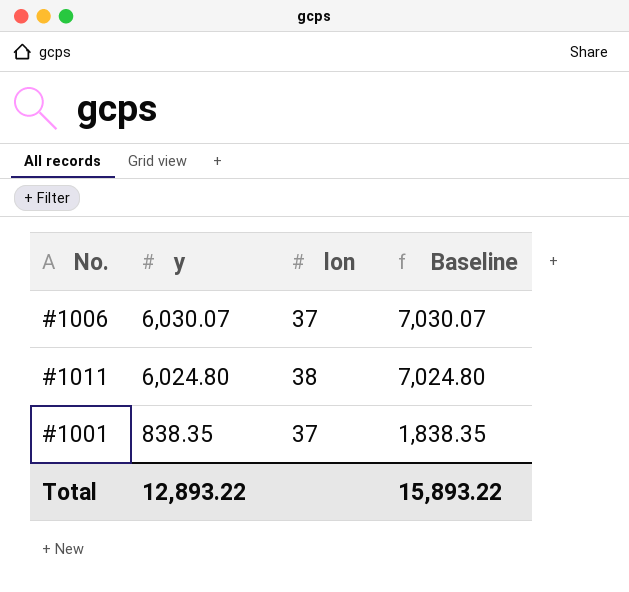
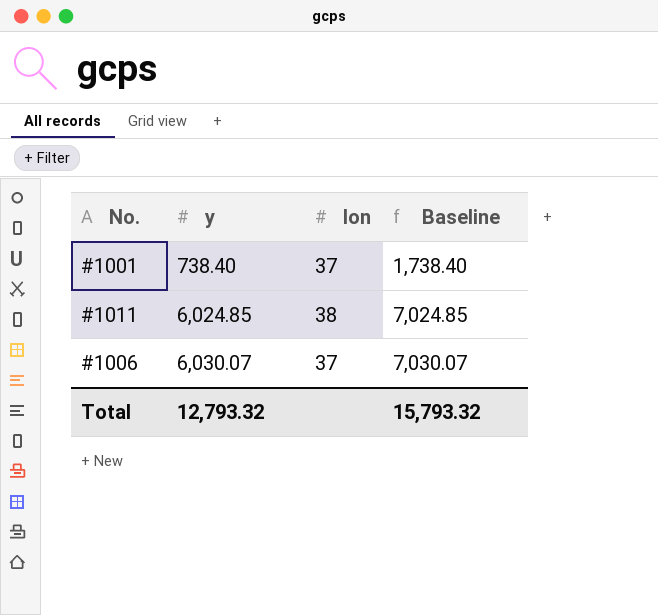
row order: y descending -> y ascending
#1001 | y: 838.35 -> 738.40
#1001 | Baseline: 1,838.35 -> 1,738.40
#1011 | y: 6,024.80 -> 6,024.85
#1011 | Baseline: 7,024.80 -> 7,024.85
Total | y: 12,893.22 -> 12,793.32
Total | Baseline: 15,893.22 -> 15,793.32

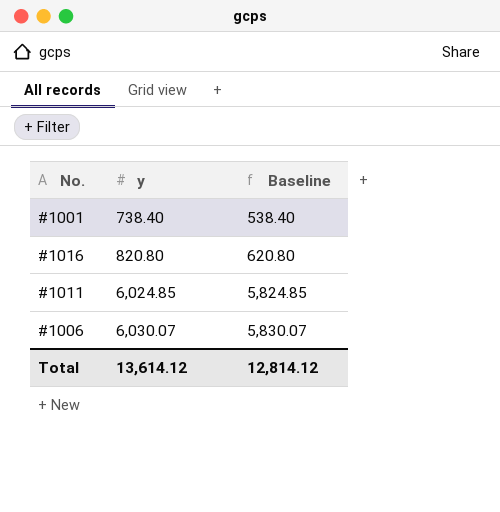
column lon | position: 3 -> none
column Baseline | formula: [y] + 1000 -> [y] - 200
row #1016: none -> 820.80 | 620.80
Total | y: 12,793.32 -> 13,614.12
Total | Baseline: 15,793.32 -> 12,814.12

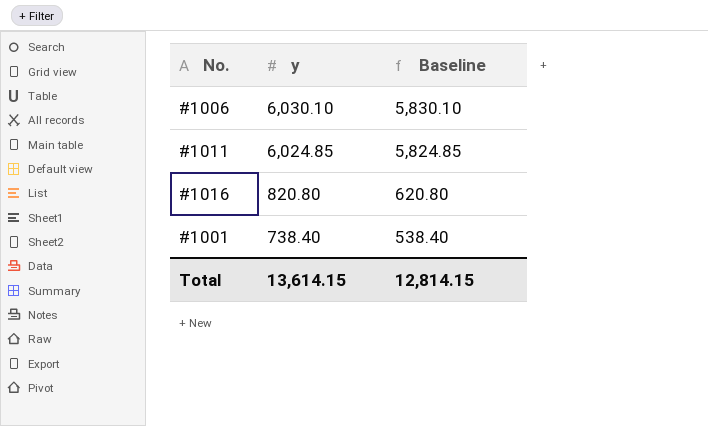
row order: y ascending -> y descending
#1006 | y: 6,030.07 -> 6,030.10
#1006 | Baseline: 5,830.07 -> 5,830.10
Total | y: 13,614.12 -> 13,614.15
Total | Baseline: 12,814.12 -> 12,814.15

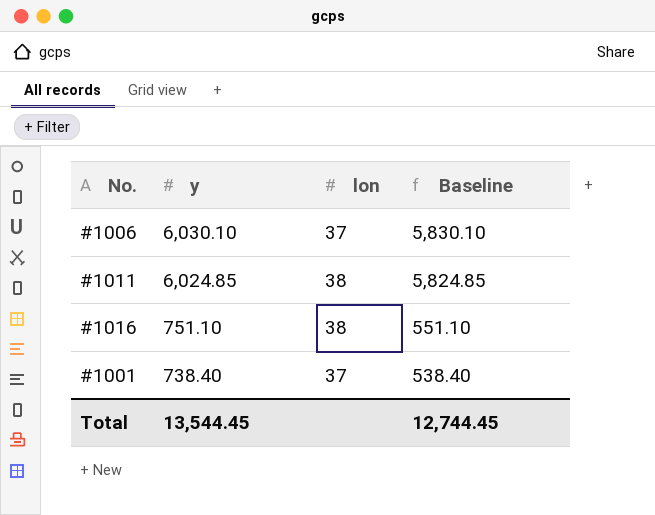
column lon | position: none -> 3
#1016 | y: 820.80 -> 751.10
#1016 | Baseline: 620.80 -> 551.10
Total | y: 13,614.15 -> 13,544.45
Total | Baseline: 12,814.15 -> 12,744.45

